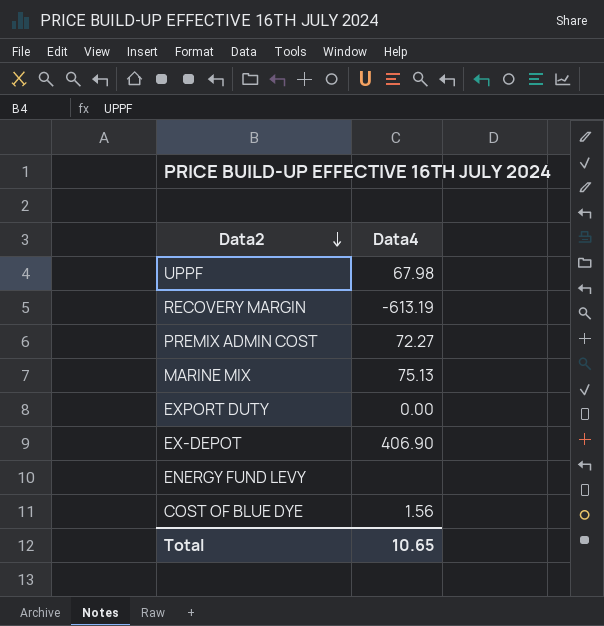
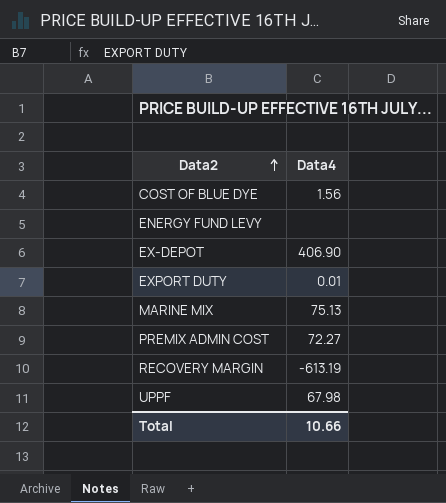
row order: Data2 descending -> Data2 ascending
EXPORT DUTY | Data4: 0.00 -> 0.01
Total | Data4: 10.65 -> 10.66

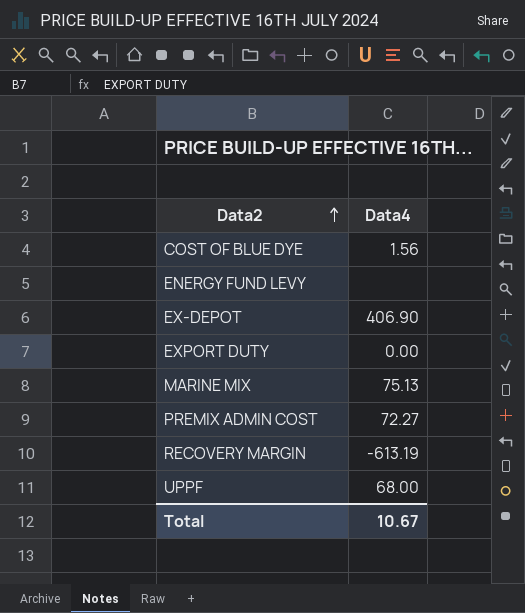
EXPORT DUTY | Data4: 0.01 -> 0.00
UPPF | Data4: 67.98 -> 68.00
Total | Data4: 10.66 -> 10.67

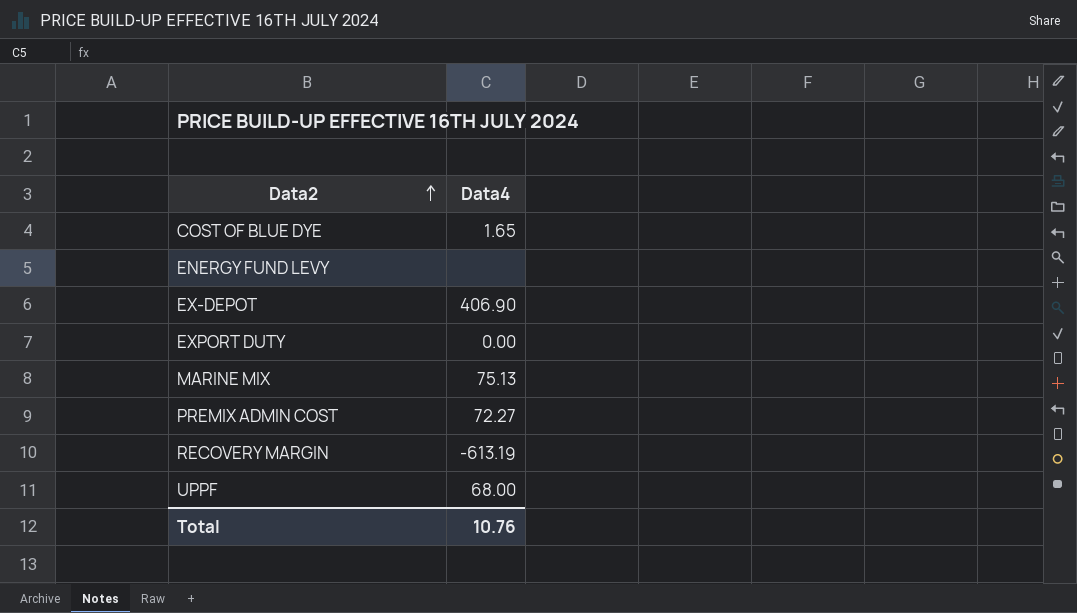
COST OF BLUE DYE | Data4: 1.56 -> 1.65
Total | Data4: 10.67 -> 10.76

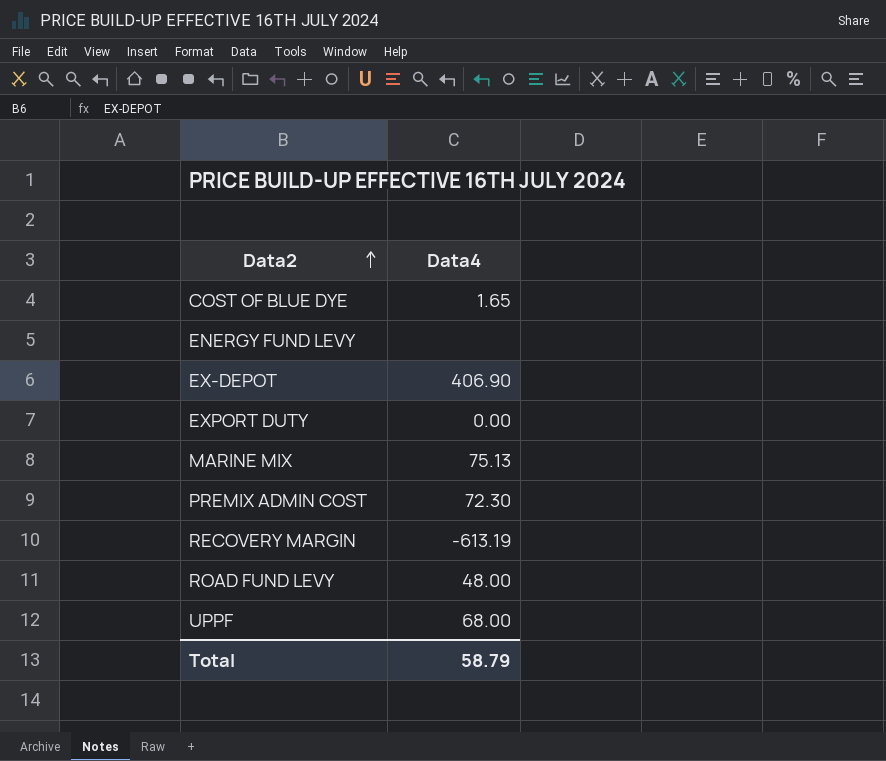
PREMIX ADMIN COST | Data4: 72.27 -> 72.30
row ROAD FUND LEVY: none -> 48.00
Total | Data4: 10.76 -> 58.79

